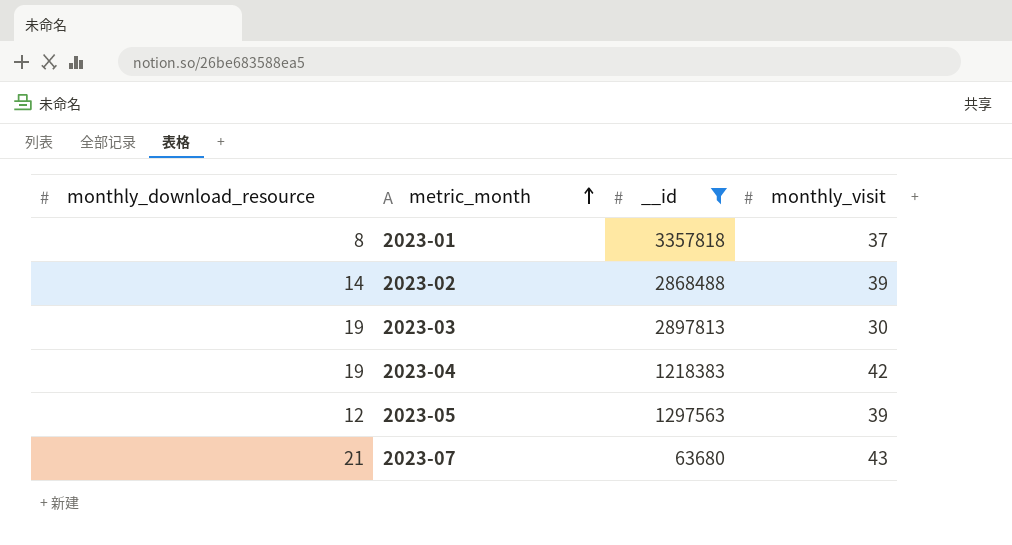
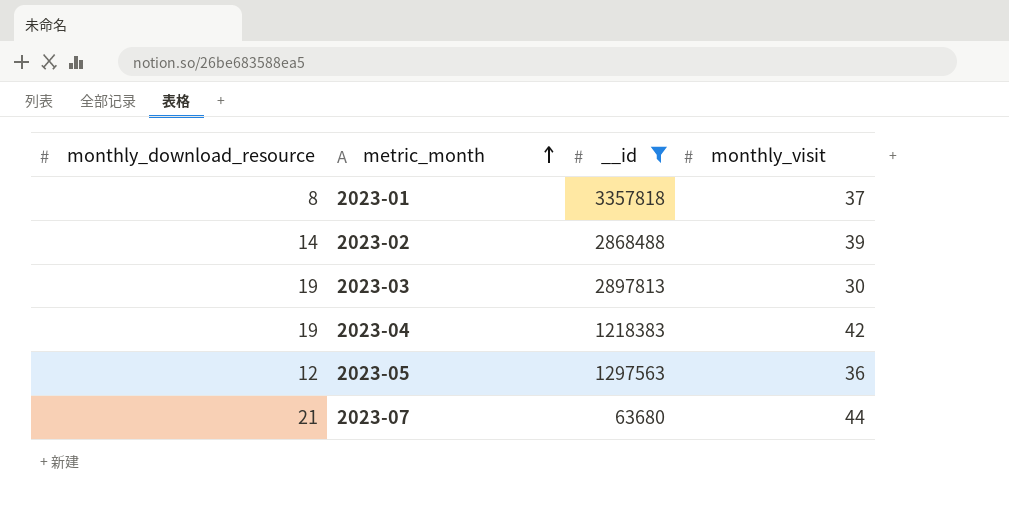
2023-05 | monthly_visit: 39 -> 36
2023-07 | monthly_visit: 43 -> 44

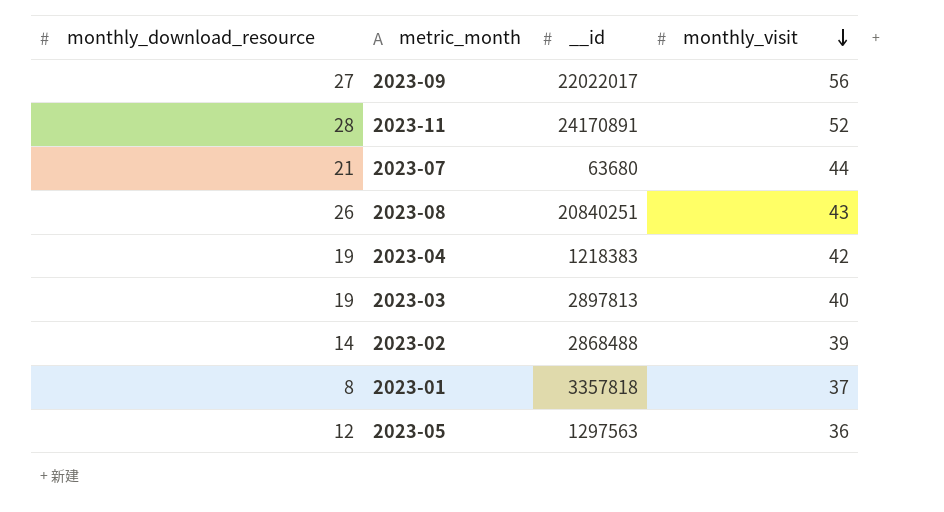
filter: __id <= 3357818 -> none
row order: metric_month ascending -> monthly_visit descending
2023-03 | monthly_visit: 30 -> 40

